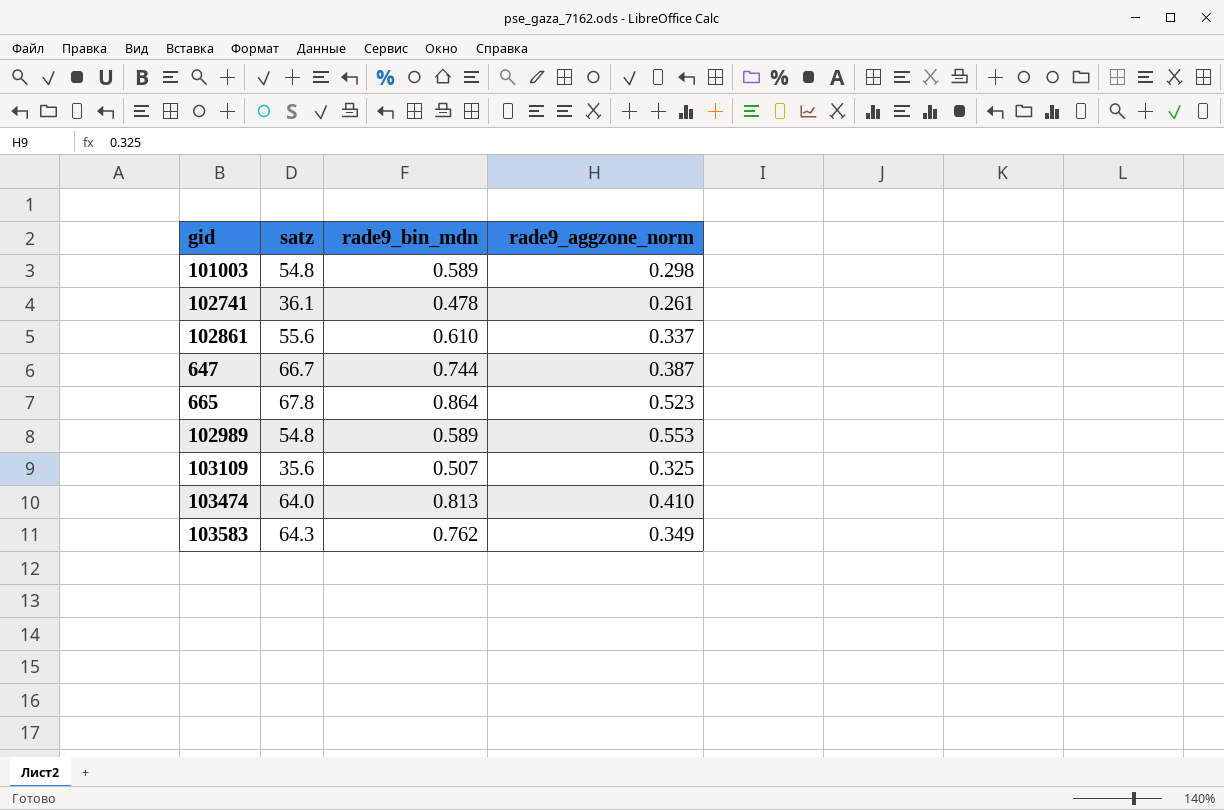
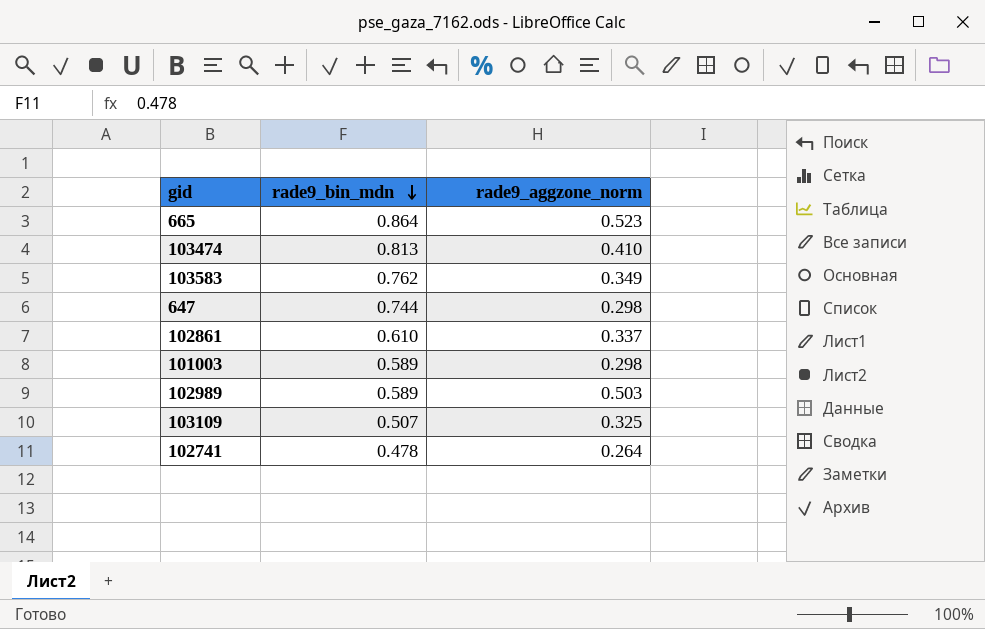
row order: none -> rade9_bin_mdn descending
column satz | position: 2 -> none
647 | rade9_aggzone_norm: 0.387 -> 0.298
102989 | rade9_aggzone_norm: 0.553 -> 0.503
102741 | rade9_aggzone_norm: 0.261 -> 0.264

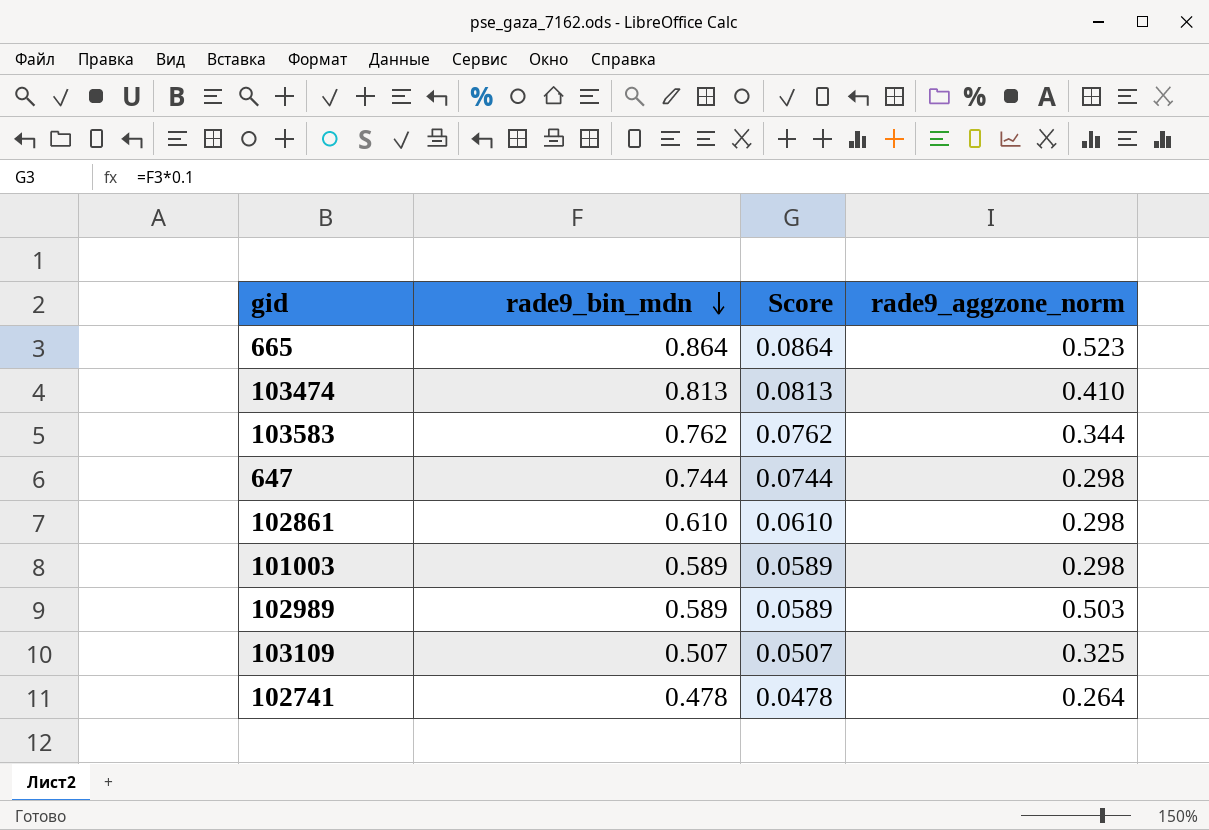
column Score | formula: none -> [rade9_bin_mdn] * 0.1
103583 | rade9_aggzone_norm: 0.349 -> 0.344
102861 | rade9_aggzone_norm: 0.337 -> 0.298

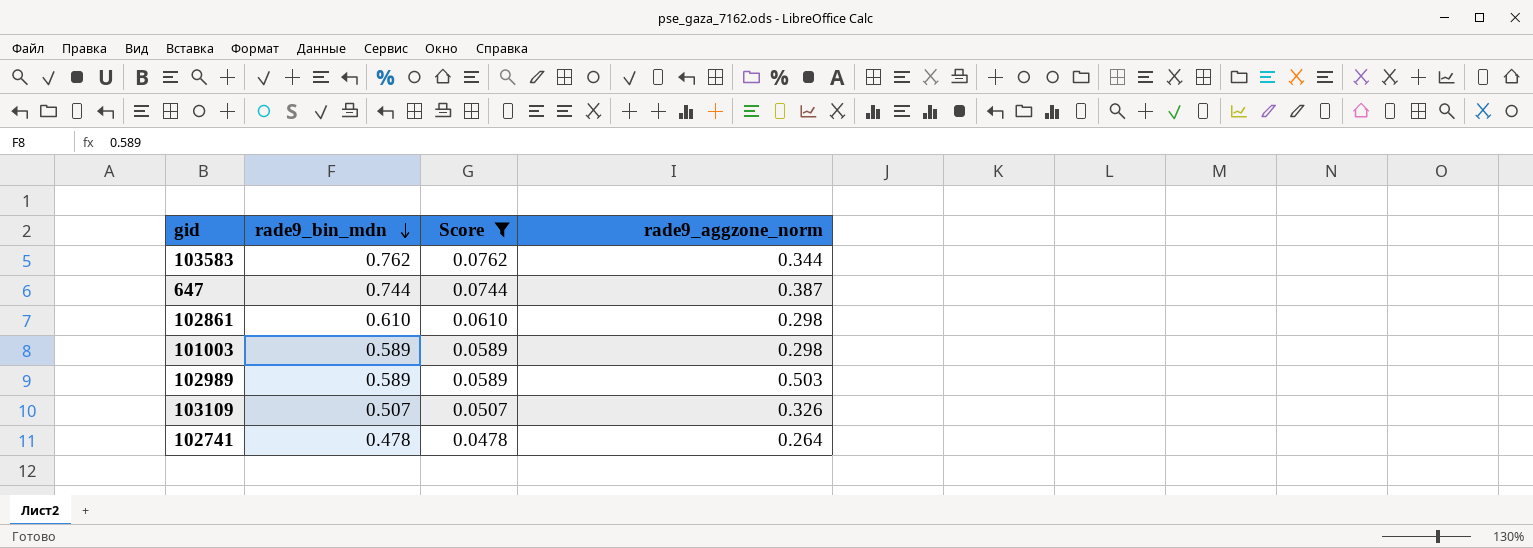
filter: none -> Score <= 0.0762
647 | rade9_aggzone_norm: 0.298 -> 0.387
103109 | rade9_aggzone_norm: 0.325 -> 0.326

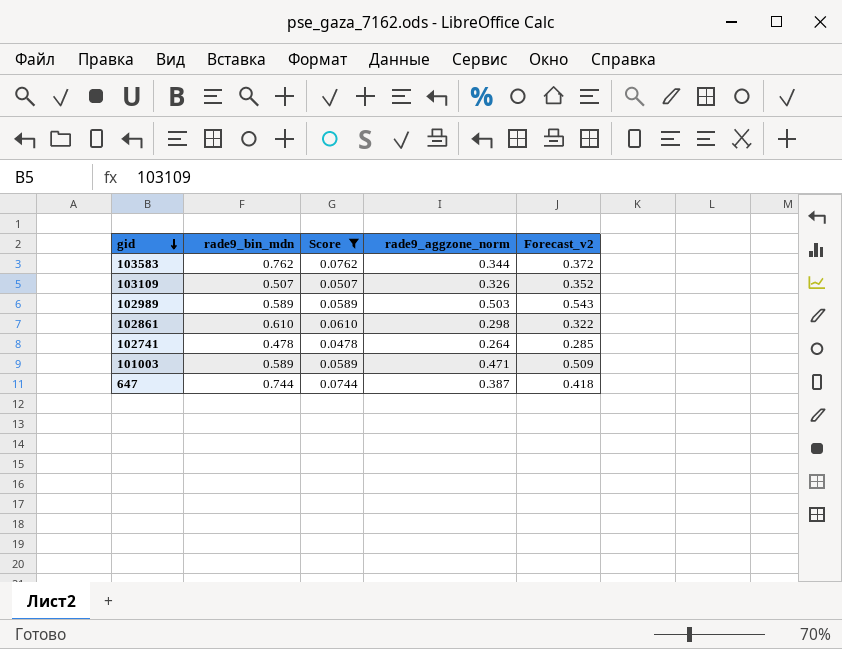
row order: rade9_bin_mdn descending -> gid descending
column Forecast_v2 | formula: none -> [rade9_aggzone_norm] * 1.08
101003 | rade9_aggzone_norm: 0.298 -> 0.471

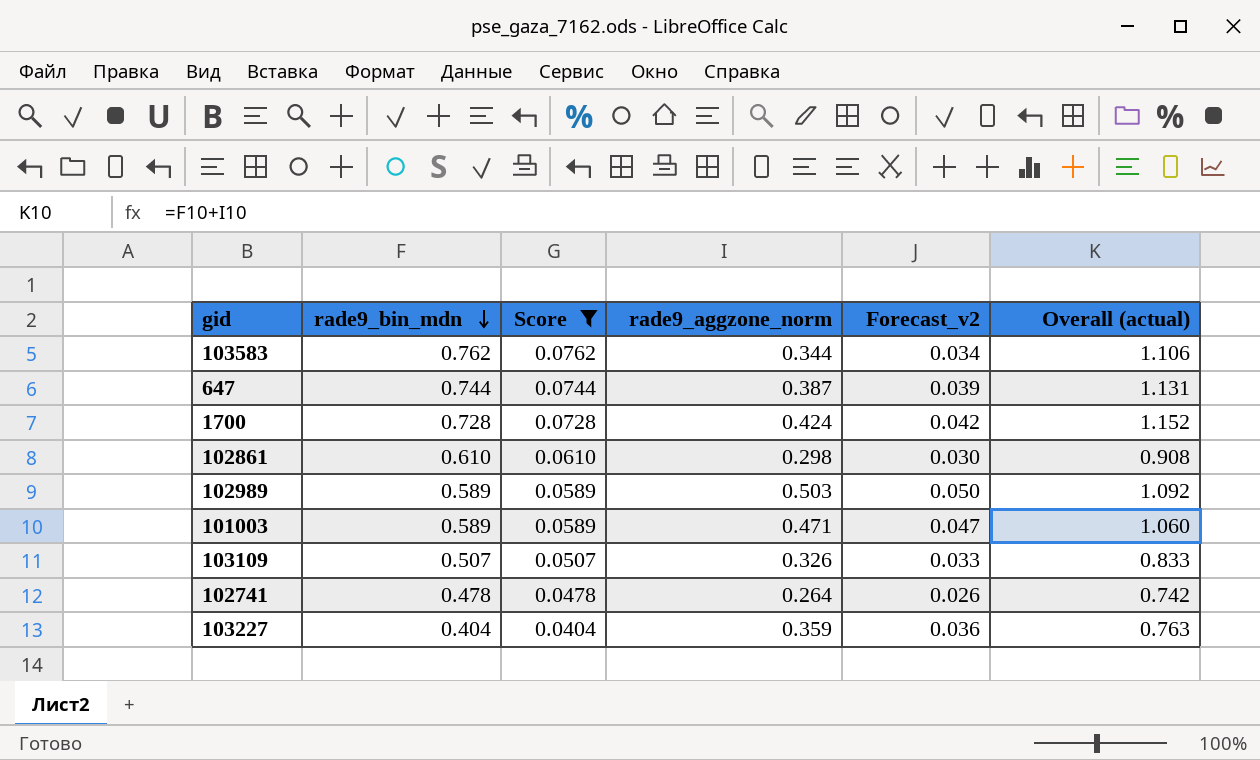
row order: gid descending -> rade9_bin_mdn descending
column Forecast_v2 | formula: [rade9_aggzone_norm] * 1.08 -> [rade9_aggzone_norm] * 0.1
column Overall (actual) | formula: none -> [rade9_bin_mdn] + [rade9_aggzone_norm]
row 1700: none -> 0.728 | 0.0728 | 0.424 | 0.042 | 1.152
row 103227: none -> 0.404 | 0.0404 | 0.359 | 0.036 | 0.763

